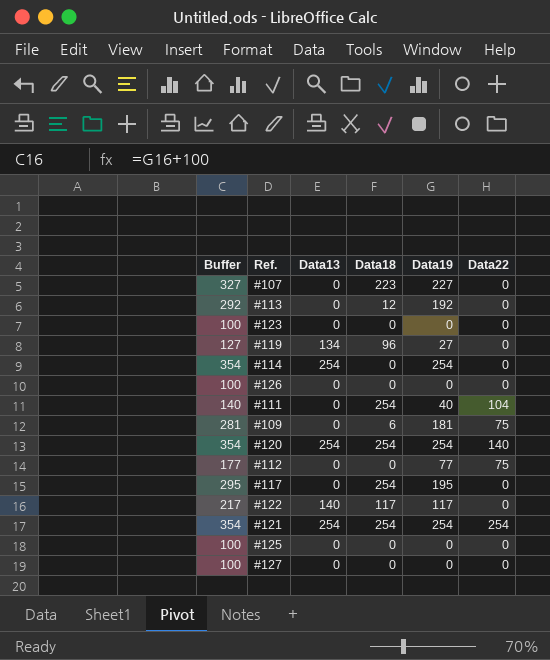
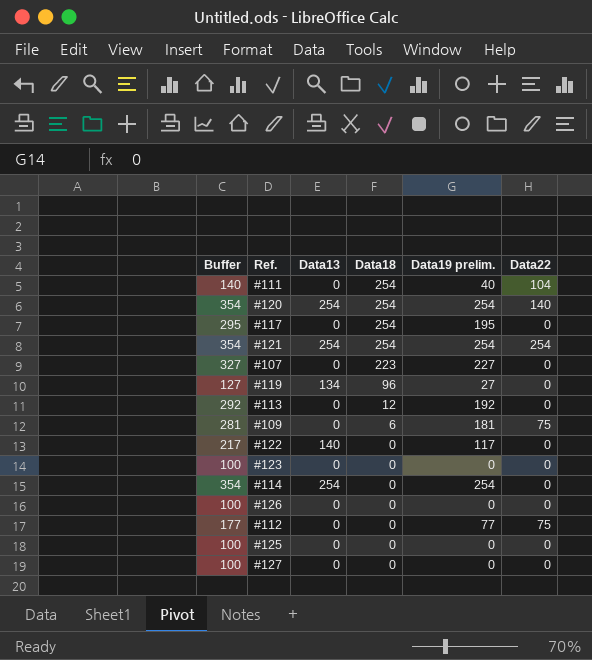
row order: none -> Data18 descending
column name: Data19 -> Data19 prelim.
#122 | Data18: 117 -> 0

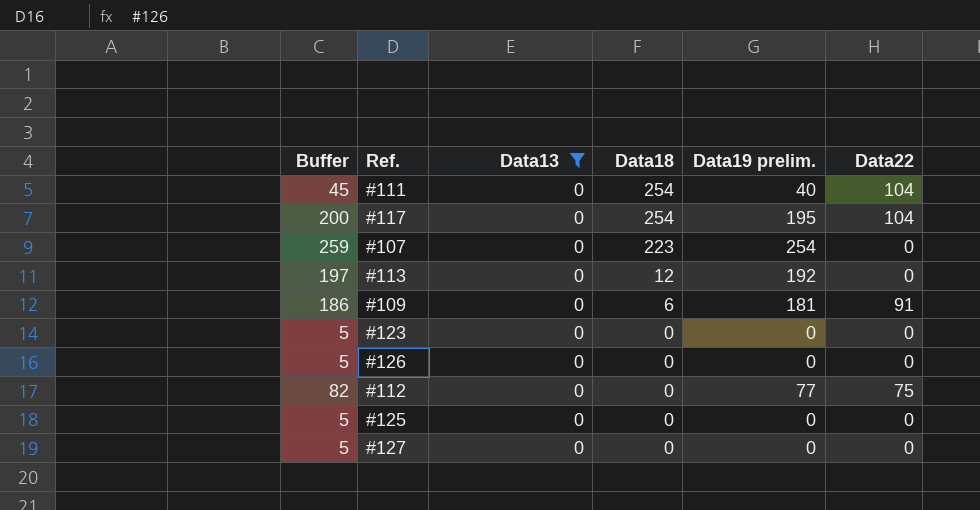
filter: none -> Data13 = 0
column Buffer | formula: [Data19 prelim.] + 100 -> [Data19 prelim.] + 5
#117 | Data22: 0 -> 104
#107 | Data19 prelim.: 227 -> 254
#109 | Data22: 75 -> 91

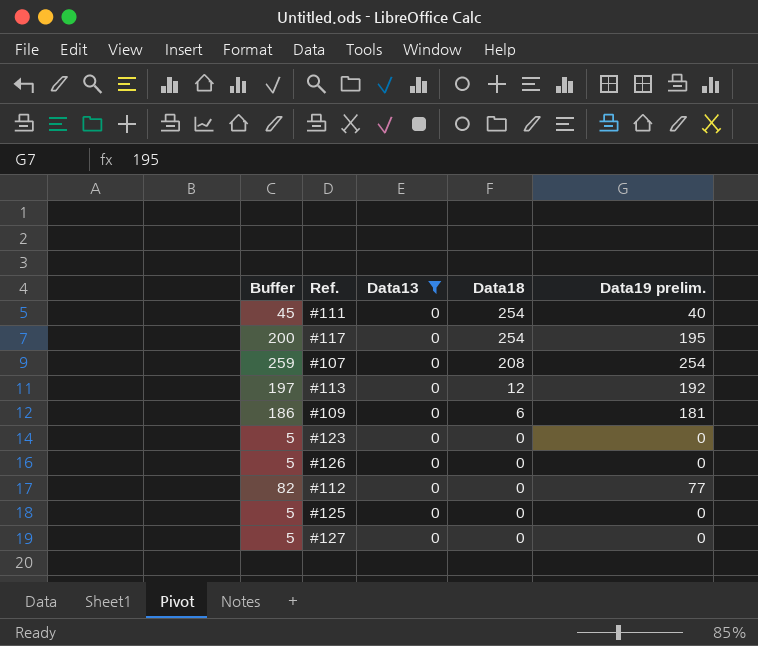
column Data22 | position: 6 -> none
#107 | Data18: 223 -> 208

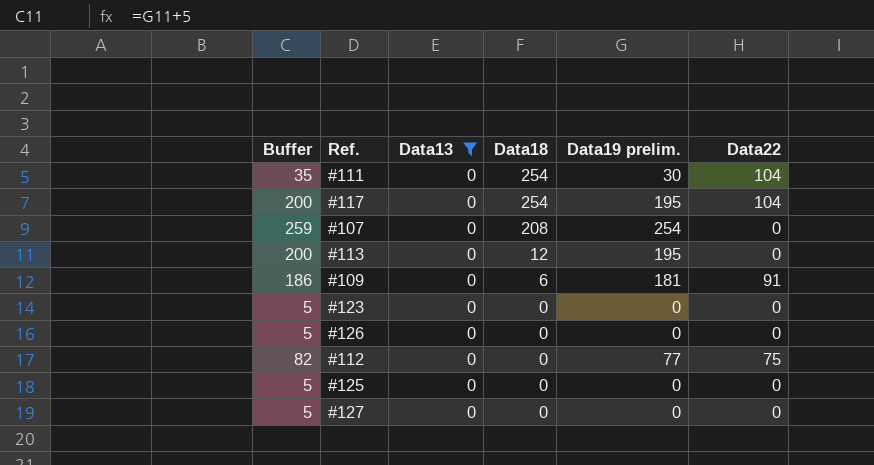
column Data22 | position: none -> 6
#111 | Buffer: 45 -> 35
#111 | Data19 prelim.: 40 -> 30
#113 | Buffer: 197 -> 200
#113 | Data19 prelim.: 192 -> 195

